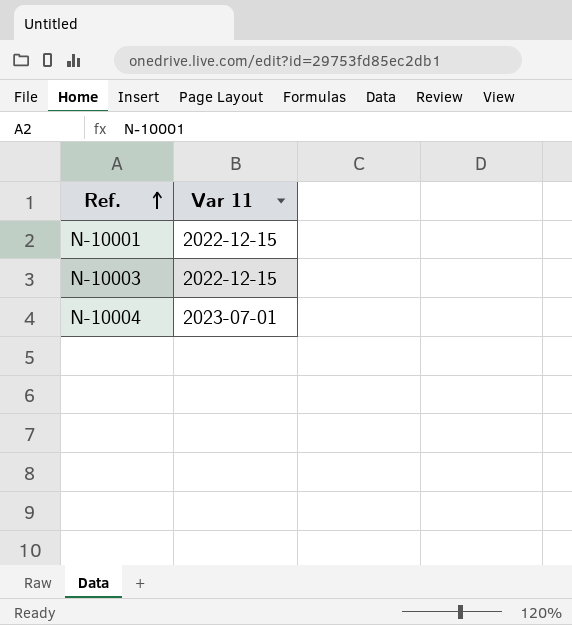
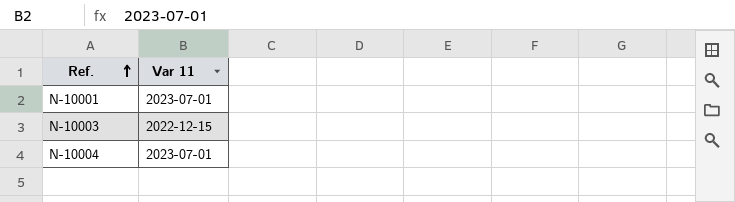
N-10001 | Var 11: 2022-12-15 -> 2023-07-01

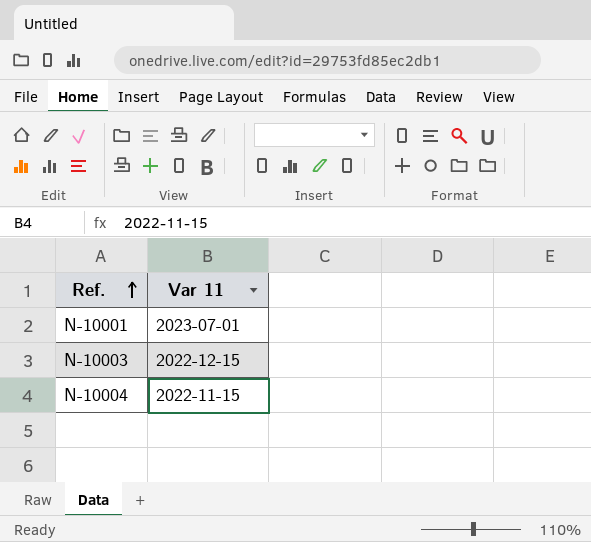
N-10004 | Var 11: 2023-07-01 -> 2022-11-15

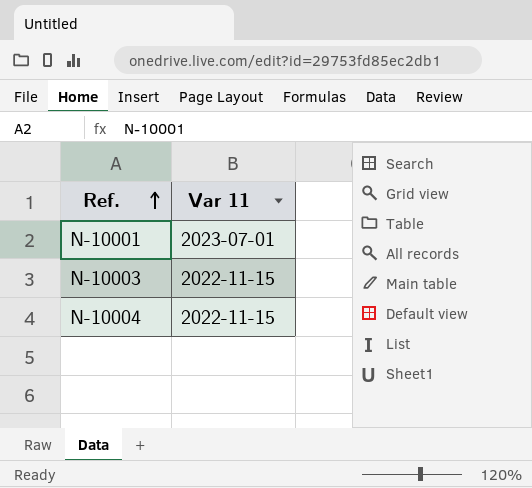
N-10003 | Var 11: 2022-12-15 -> 2022-11-15

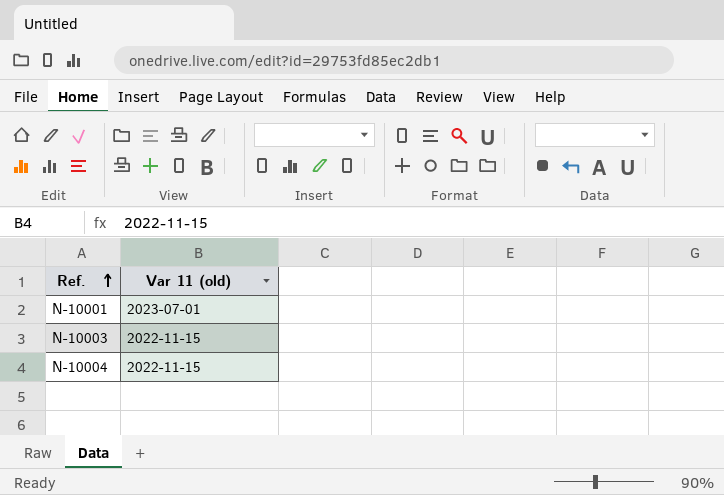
column name: Var 11 -> Var 11 (old)

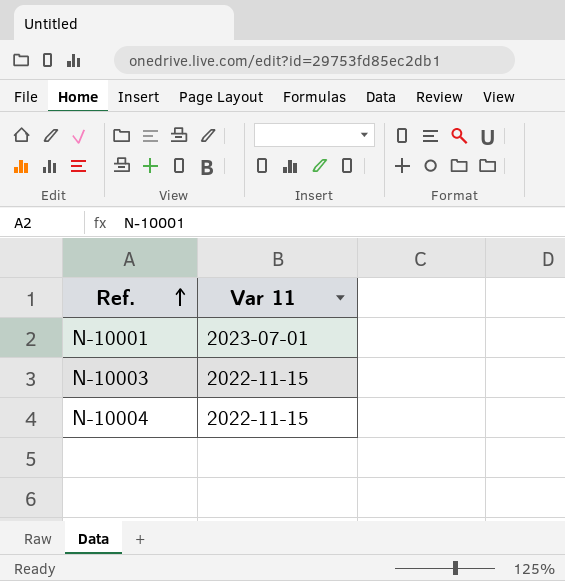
column name: Var 11 (old) -> Var 11

